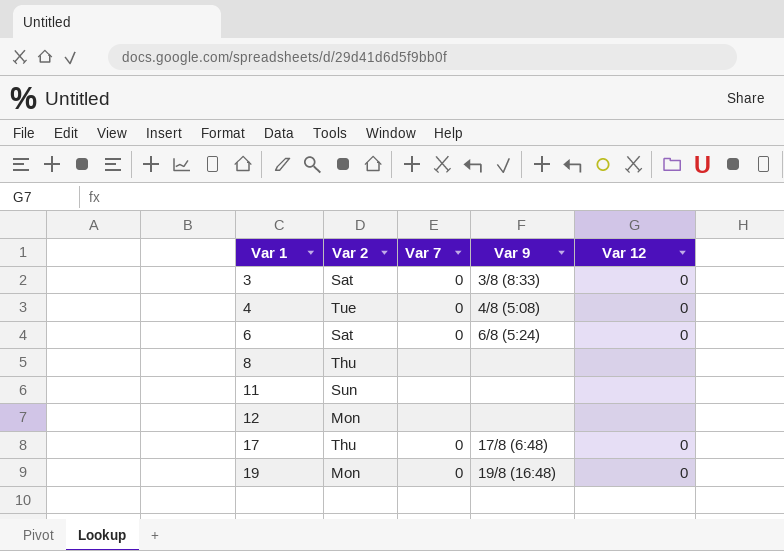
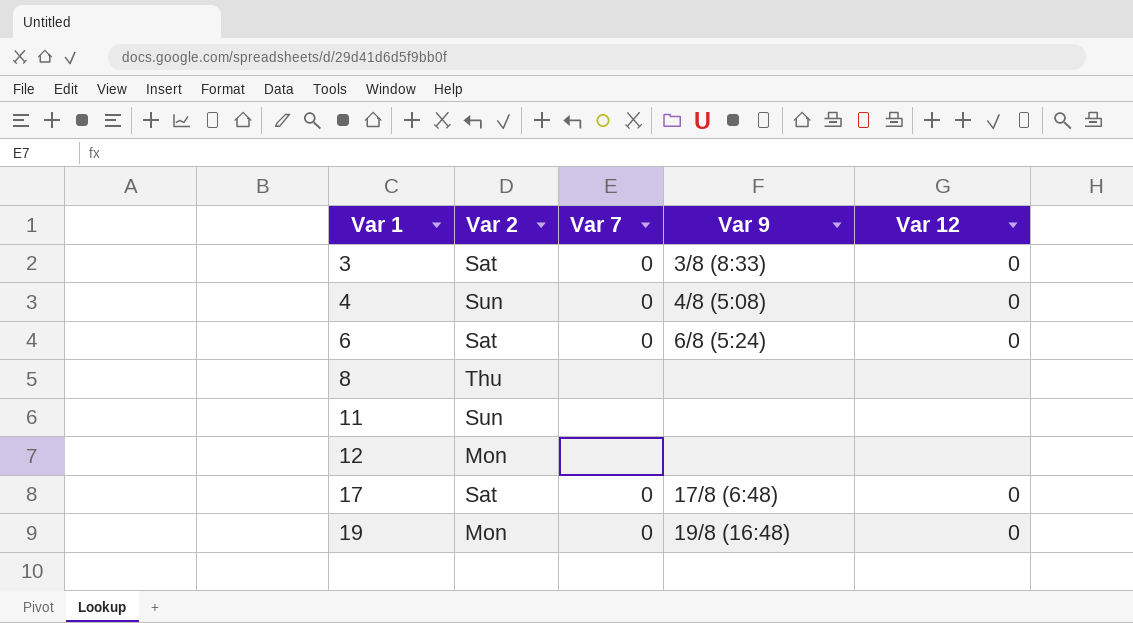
4 | Var 2: Tue -> Sun
17 | Var 2: Thu -> Sat

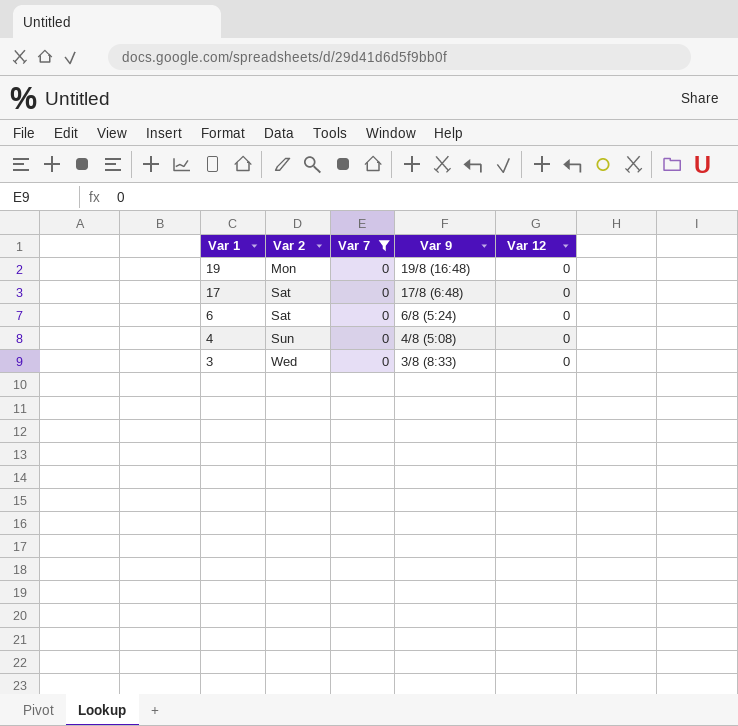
filter: none -> Var 7 = 0
row order: Var 1 ascending -> Var 1 descending
3 | Var 2: Sat -> Wed

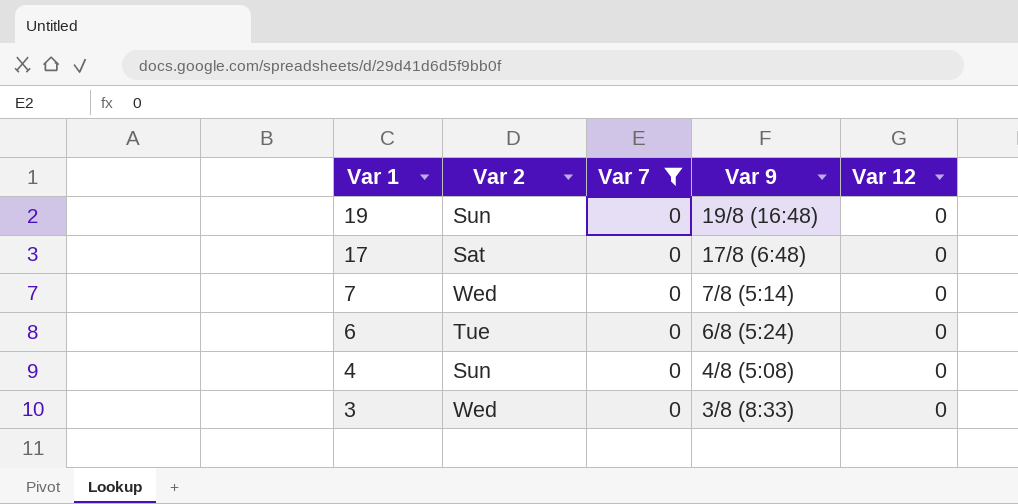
19 | Var 2: Mon -> Sun
row 7: none -> Wed | 0 | 7/8 (5:14) | 0
6 | Var 2: Sat -> Tue

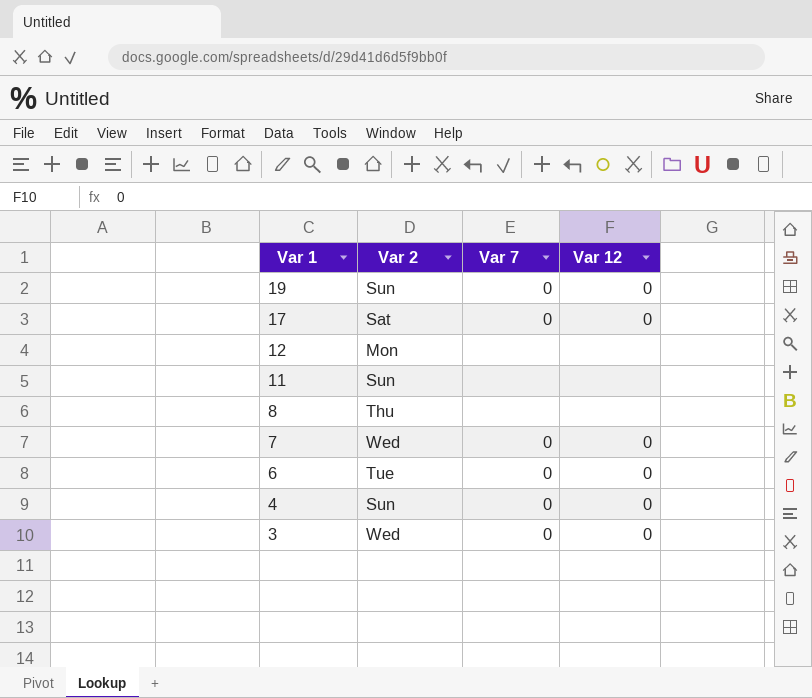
filter: Var 7 = 0 -> none
column Var 9 | position: 4 -> none

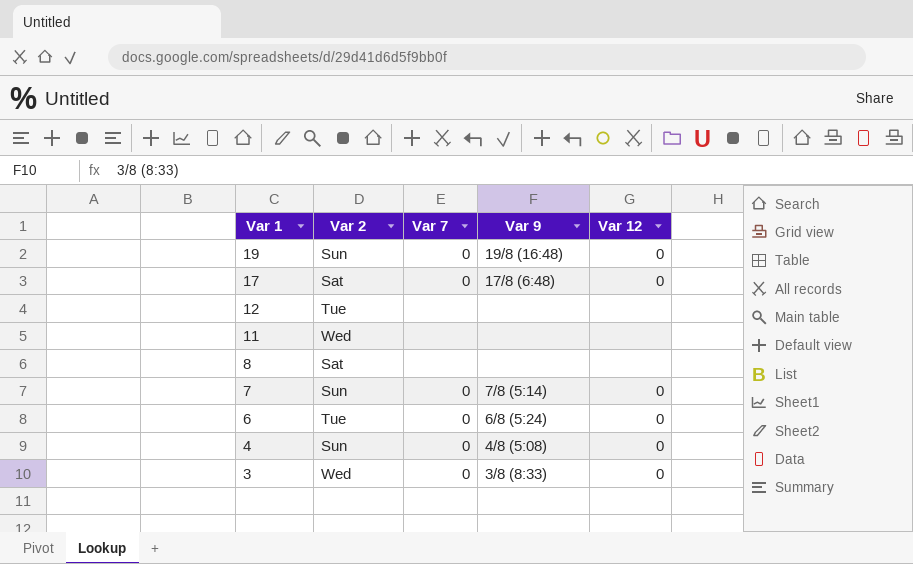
column Var 9 | position: none -> 4
12 | Var 2: Mon -> Tue
11 | Var 2: Sun -> Wed
8 | Var 2: Thu -> Sat
7 | Var 2: Wed -> Sun

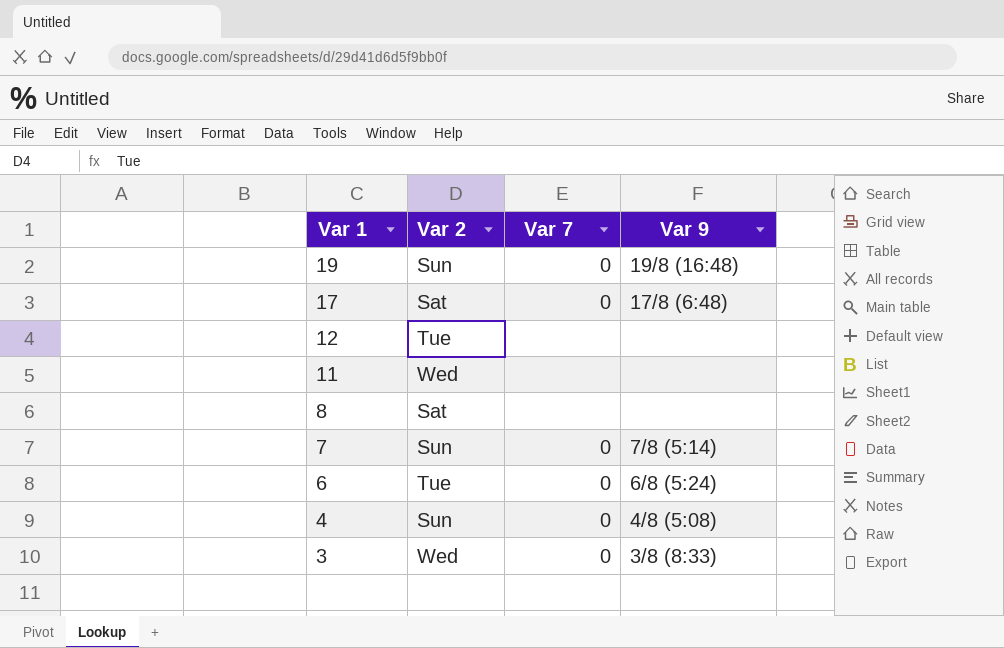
column Var 12 | position: 5 -> none

